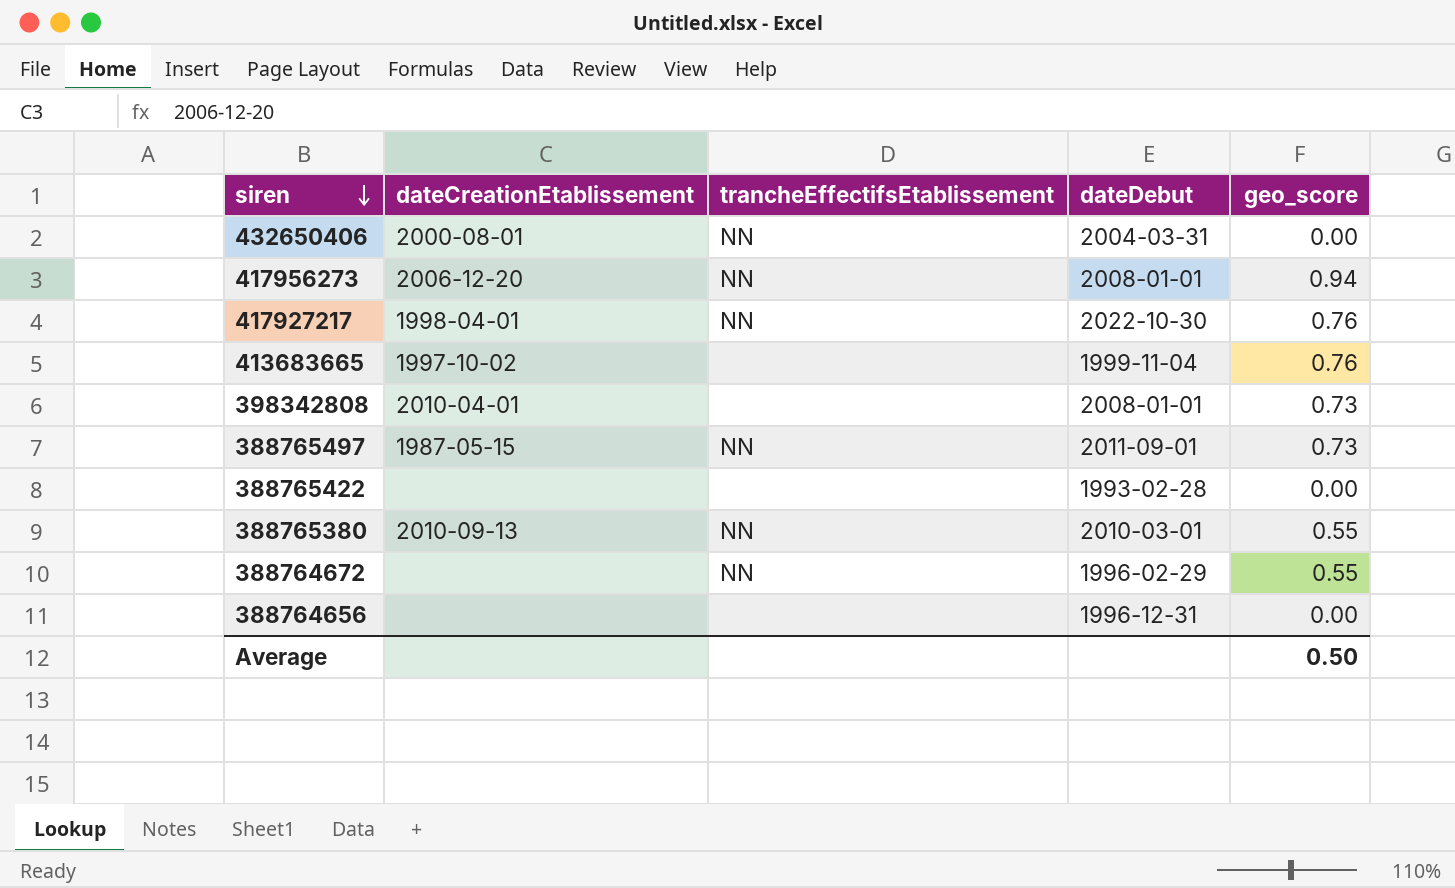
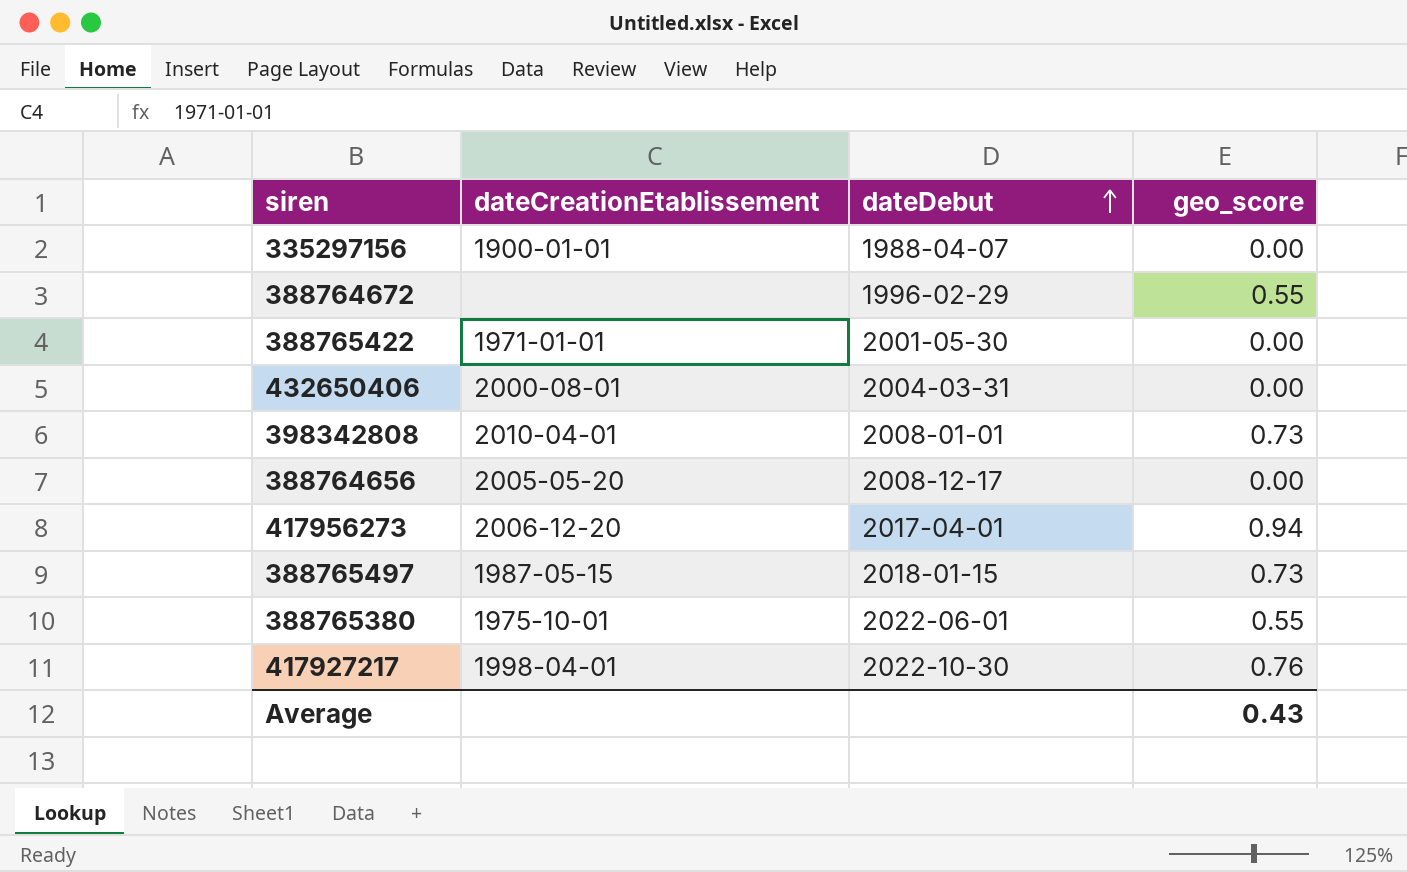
row order: siren descending -> dateDebut ascending
column trancheEffectifsEtablissement | position: 3 -> none
row 413683665: 1997-10-02 | none | 1999-11-04 | 0.76 -> none
row 335297156: none -> 1900-01-01 | 1988-04-07 | 0.00
388765422 | dateCreationEtablissement: none -> 1971-01-01
388765422 | dateDebut: 1993-02-28 -> 2001-05-30
388764656 | dateCreationEtablissement: none -> 2005-05-20
388764656 | dateDebut: 1996-12-31 -> 2008-12-17
417956273 | dateDebut: 2008-01-01 -> 2017-04-01
388765497 | dateDebut: 2011-09-01 -> 2018-01-15
388765380 | dateCreationEtablissement: 2010-09-13 -> 1975-10-01
388765380 | dateDebut: 2010-03-01 -> 2022-06-01
Average | geo_score: 0.50 -> 0.43

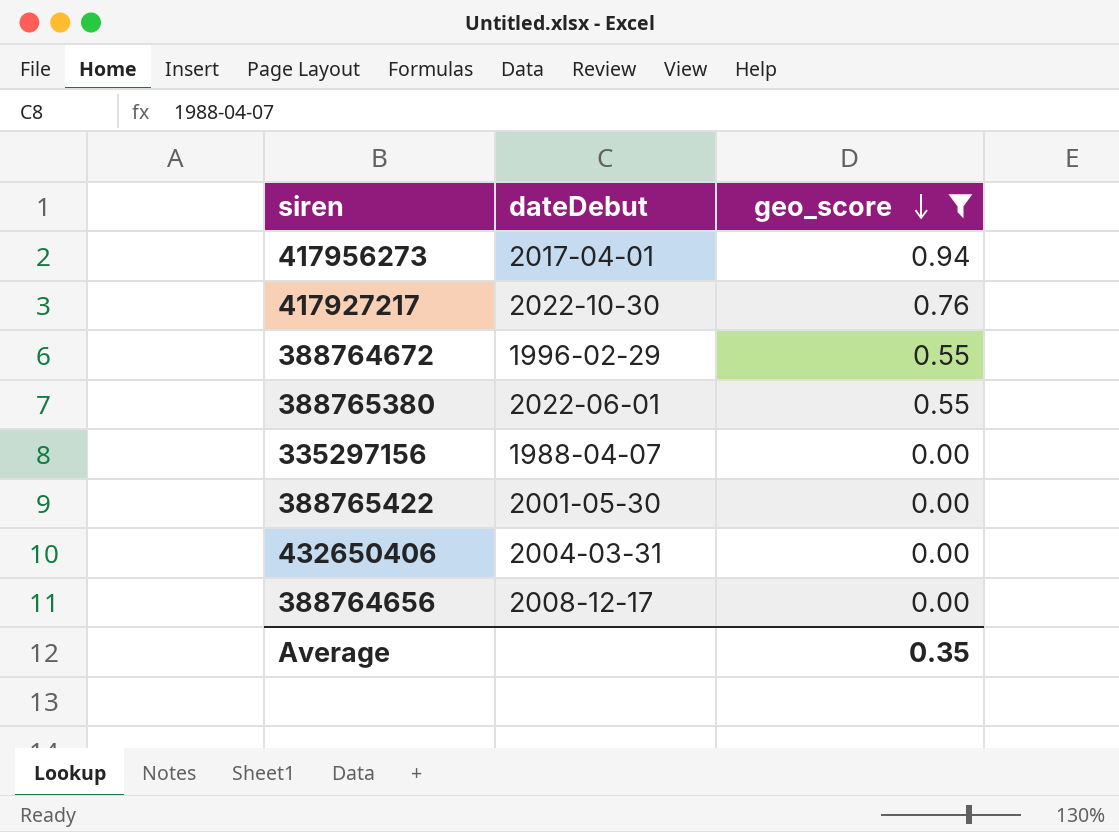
filter: none -> geo_score != 0.73
row order: dateDebut ascending -> geo_score descending
column dateCreationEtablissement | position: 2 -> none
Average | geo_score: 0.43 -> 0.35

